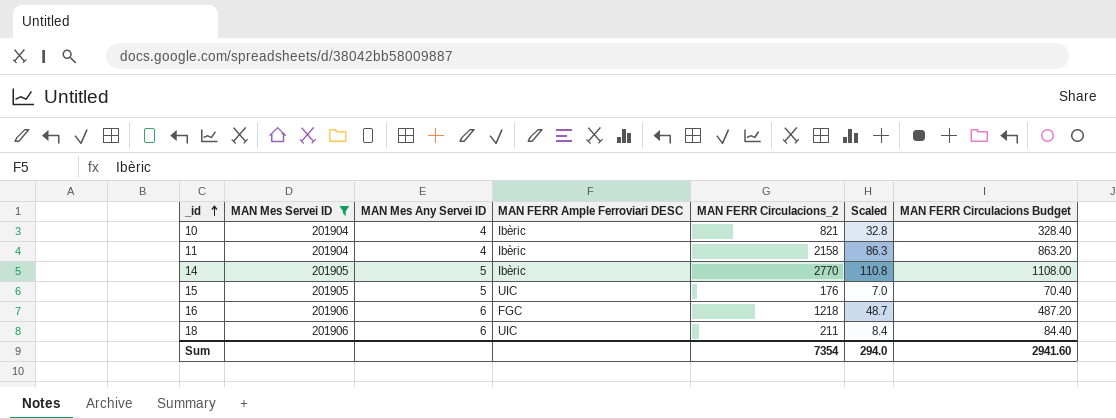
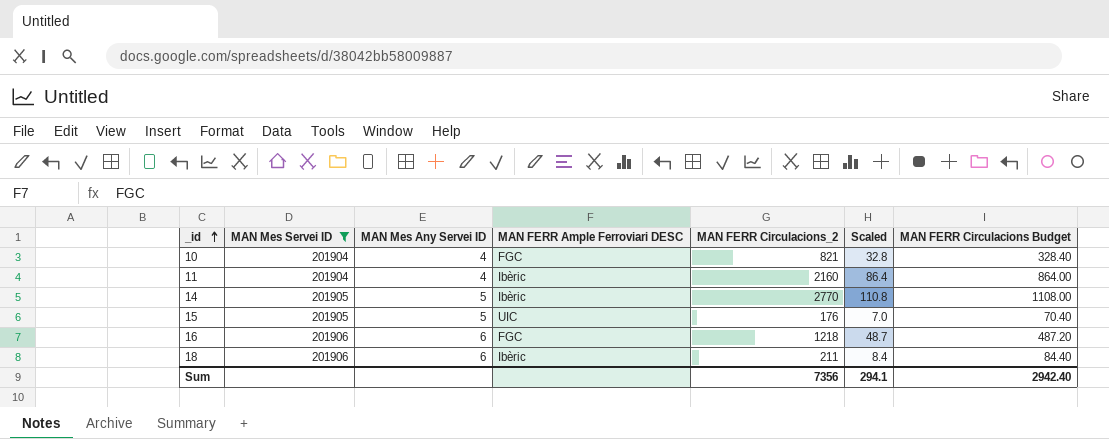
10 | MAN FERR Ample Ferroviari DESC: Ibèric -> FGC
11 | MAN FERR Circulacions_2: 2158 -> 2160
11 | Scaled: 86.3 -> 86.4
11 | MAN FERR Circulacions Budget: 863.20 -> 864.00
18 | MAN FERR Ample Ferroviari DESC: UIC -> Ibèric
Sum | MAN FERR Circulacions_2: 7354 -> 7356
Sum | Scaled: 294.0 -> 294.1
Sum | MAN FERR Circulacions Budget: 2941.60 -> 2942.40

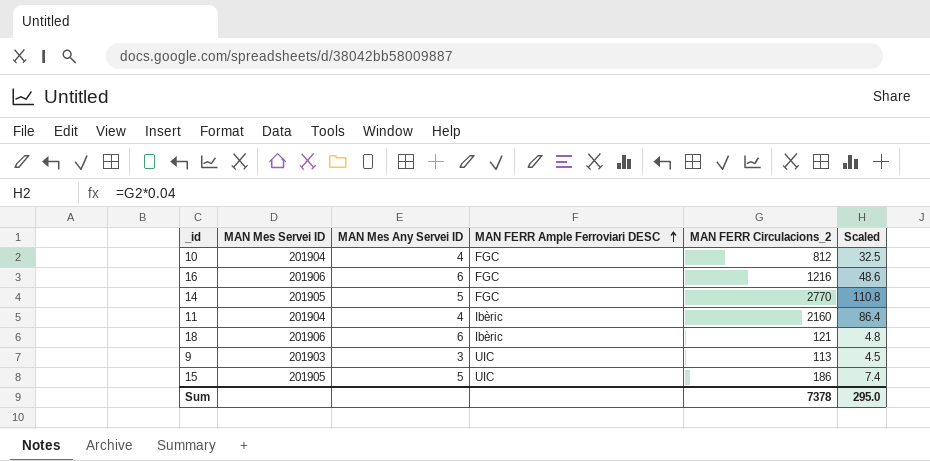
filter: MAN Mes Servei ID != 201903 -> none
row order: _id ascending -> MAN FERR Ample Ferroviari DESC ascending
column MAN FERR Circulacions Budget | formula: [MAN FERR Circulacions_2] * 0.4 -> none
10 | MAN FERR Circulacions_2: 821 -> 812
10 | Scaled: 32.8 -> 32.5
16 | MAN FERR Circulacions_2: 1218 -> 1216
16 | Scaled: 48.7 -> 48.6
14 | MAN FERR Ample Ferroviari DESC: Ibèric -> FGC
18 | MAN FERR Circulacions_2: 211 -> 121
18 | Scaled: 8.4 -> 4.8
15 | MAN FERR Circulacions_2: 176 -> 186
15 | Scaled: 7.0 -> 7.4
Sum | MAN FERR Circulacions_2: 7356 -> 7378
Sum | Scaled: 294.1 -> 295.0

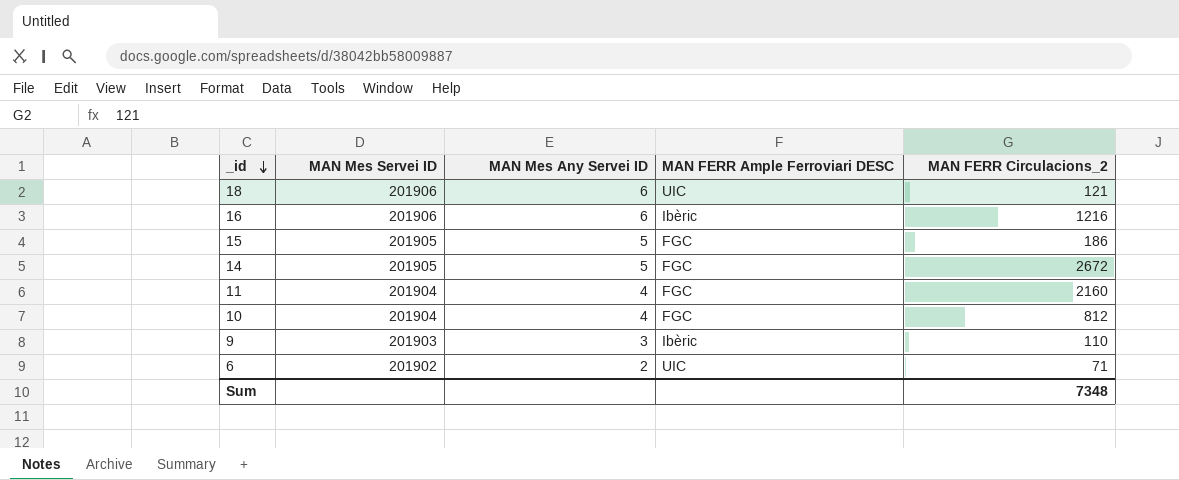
row order: MAN FERR Ample Ferroviari DESC ascending -> _id descending
column Scaled | formula: [MAN FERR Circulacions_2] * 0.04 -> none
18 | MAN FERR Ample Ferroviari DESC: Ibèric -> UIC
16 | MAN FERR Ample Ferroviari DESC: FGC -> Ibèric
15 | MAN FERR Ample Ferroviari DESC: UIC -> FGC
14 | MAN FERR Circulacions_2: 2770 -> 2672
11 | MAN FERR Ample Ferroviari DESC: Ibèric -> FGC
9 | MAN FERR Ample Ferroviari DESC: UIC -> Ibèric
9 | MAN FERR Circulacions_2: 113 -> 110
row 6: none -> 201902 | 2 | UIC | 71
Sum | MAN FERR Circulacions_2: 7378 -> 7348

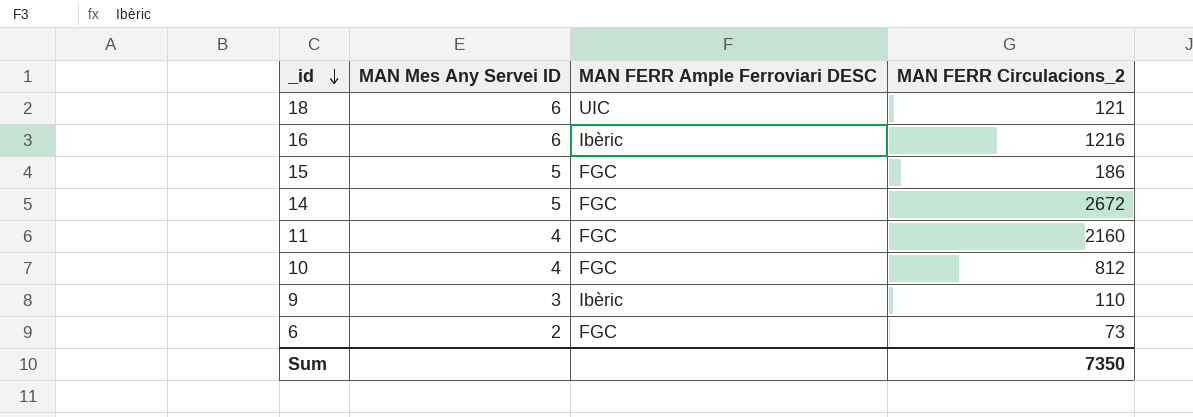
column MAN Mes Servei ID | position: 2 -> none
6 | MAN FERR Ample Ferroviari DESC: UIC -> FGC
6 | MAN FERR Circulacions_2: 71 -> 73
Sum | MAN FERR Circulacions_2: 7348 -> 7350

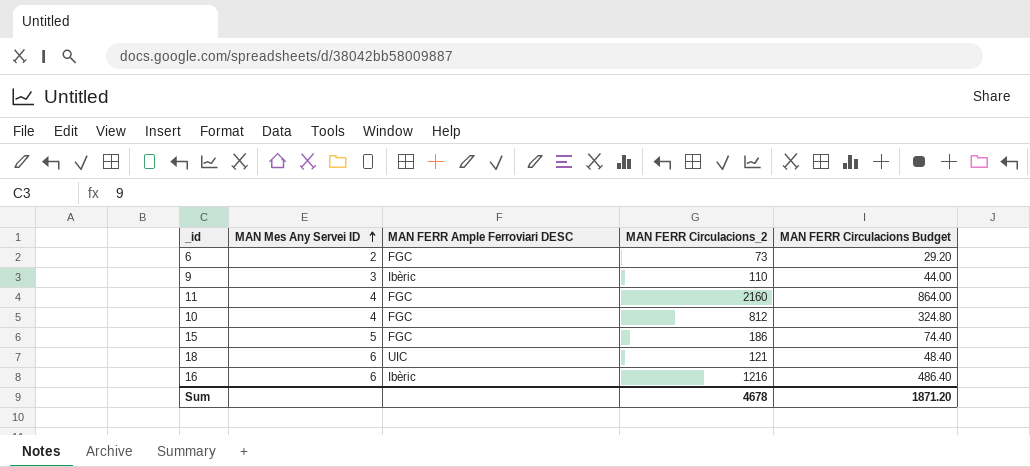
row order: _id descending -> MAN Mes Any Servei ID ascending
column MAN FERR Circulacions Budget | formula: none -> [MAN FERR Circulacions_2] * 0.4
row 14: 5 | FGC | 2672 -> none
Sum | MAN FERR Circulacions_2: 7350 -> 4678

